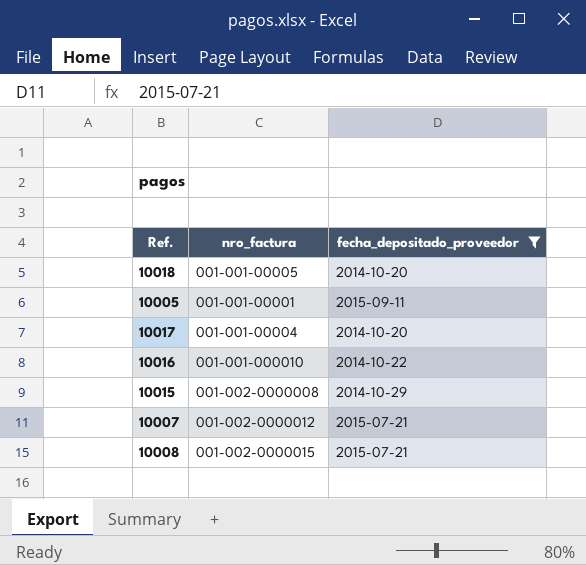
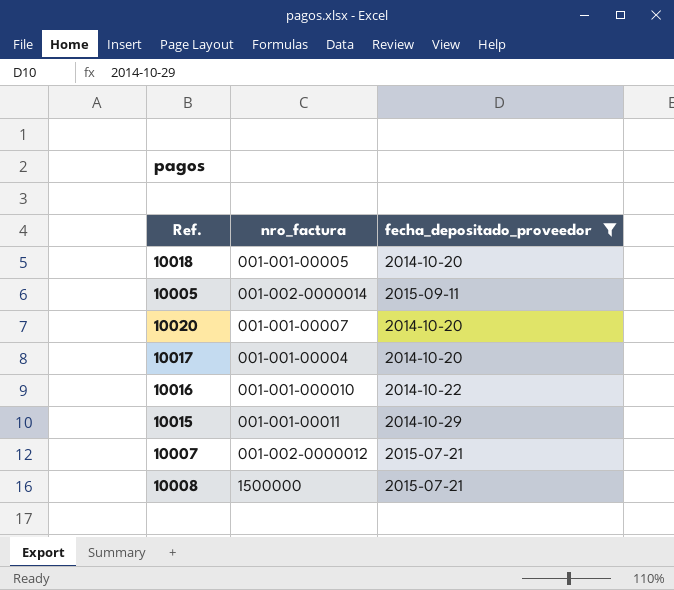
10005 | nro_factura: 001-001-00001 -> 001-002-0000014
row 10020: none -> 001-001-00007 | 2014-10-20
10015 | nro_factura: 001-002-0000008 -> 001-001-00011
10008 | nro_factura: 001-002-0000015 -> 1500000

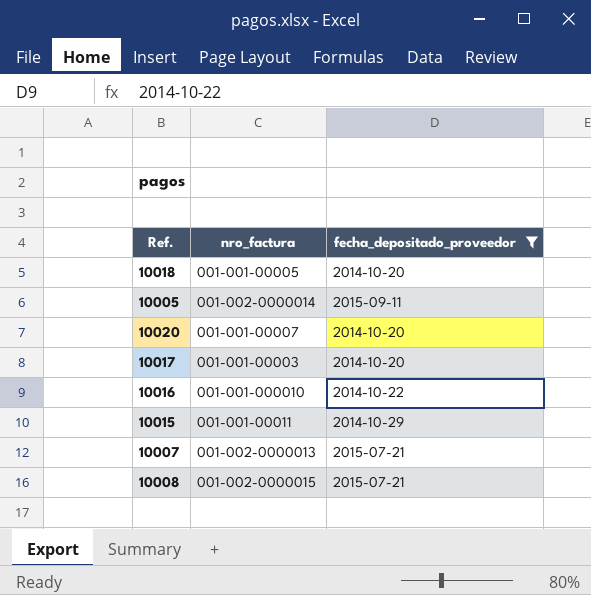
10017 | nro_factura: 001-001-00004 -> 001-001-00003
10007 | nro_factura: 001-002-0000012 -> 001-002-0000013
10008 | nro_factura: 1500000 -> 001-002-0000015

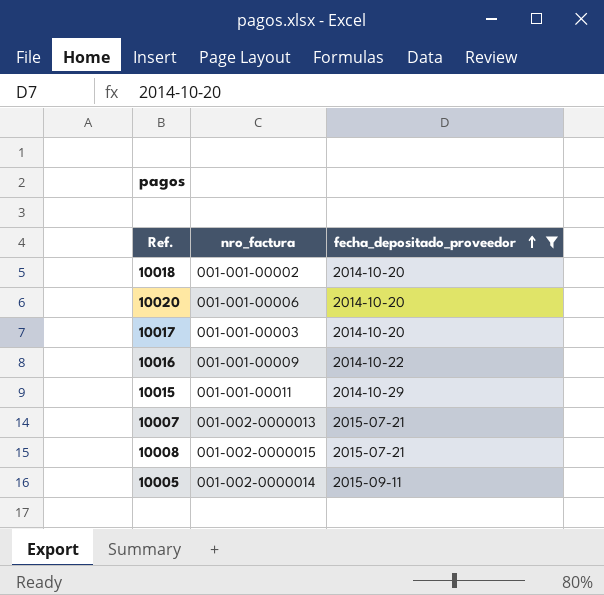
row order: none -> fecha_depositado_proveedor ascending
10018 | nro_factura: 001-001-00005 -> 001-001-00002
10020 | nro_factura: 001-001-00007 -> 001-001-00006
10016 | nro_factura: 001-001-000010 -> 001-001-00009

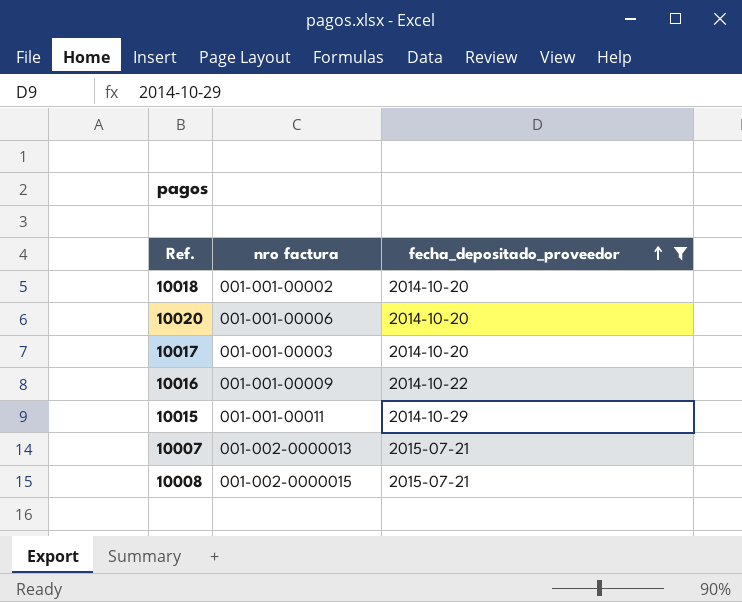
column name: nro_factura -> nro factura
row 10005: 001-002-0000014 | 2015-09-11 -> none

